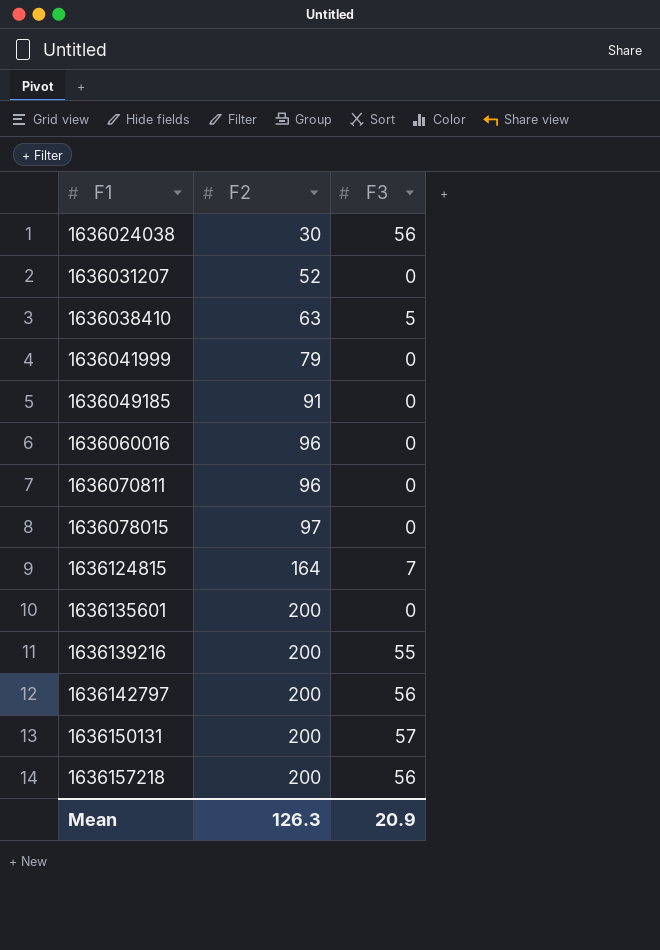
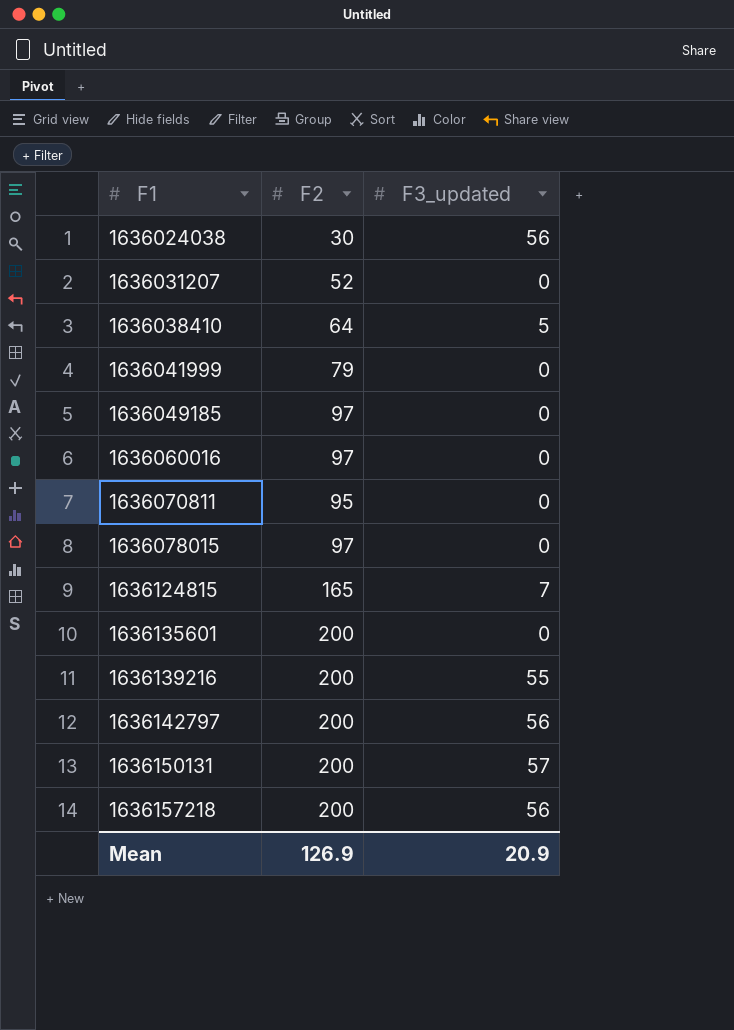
column name: F3 -> F3_updated
1636038410 | F2: 63 -> 64
1636049185 | F2: 91 -> 97
1636060016 | F2: 96 -> 97
1636070811 | F2: 96 -> 95
1636124815 | F2: 164 -> 165
Mean | F2: 126.3 -> 126.9

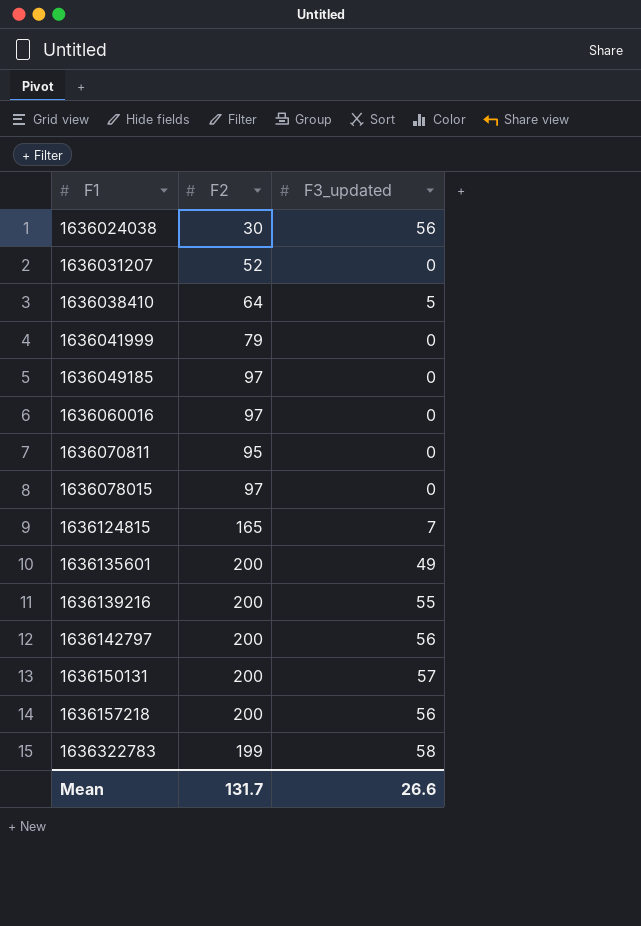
1636135601 | F3_updated: 0 -> 49
row 1636322783: none -> 199 | 58
Mean | F2: 126.9 -> 131.7
Mean | F3_updated: 20.9 -> 26.6

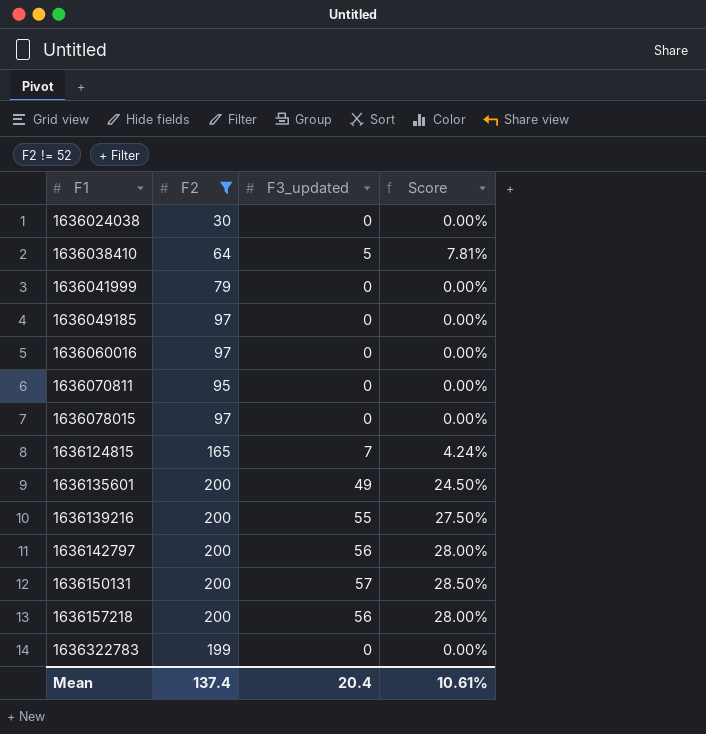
filter: none -> F2 != 52
column Score | formula: none -> [F3_updated] / [F2]
1636024038 | F3_updated: 56 -> 0
1636322783 | F3_updated: 58 -> 0
Mean | F2: 131.7 -> 137.4
Mean | F3_updated: 26.6 -> 20.4

